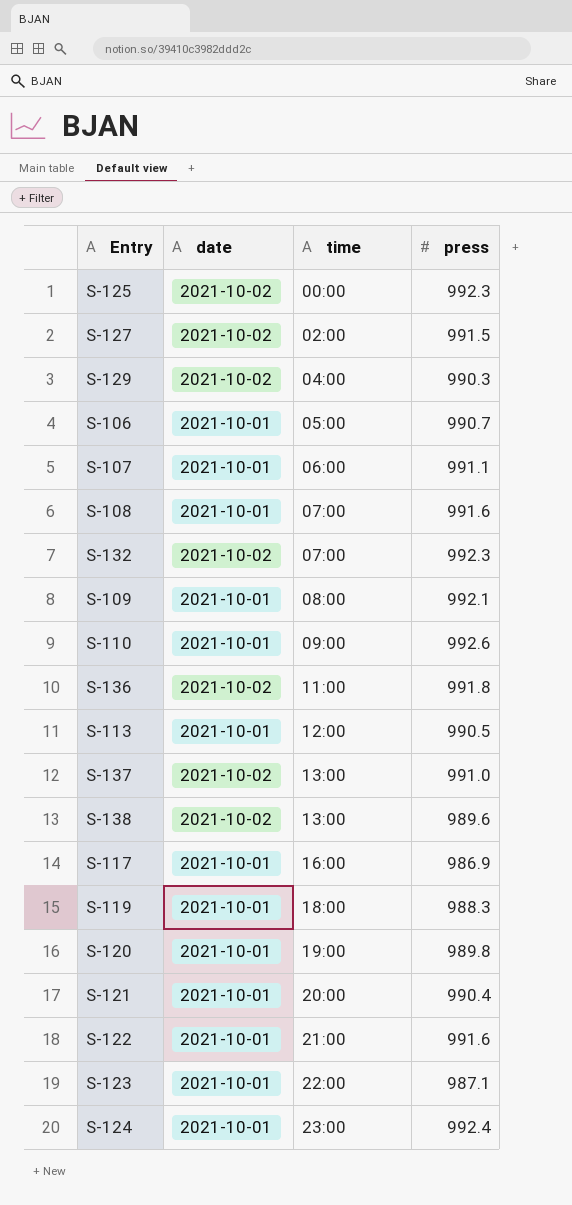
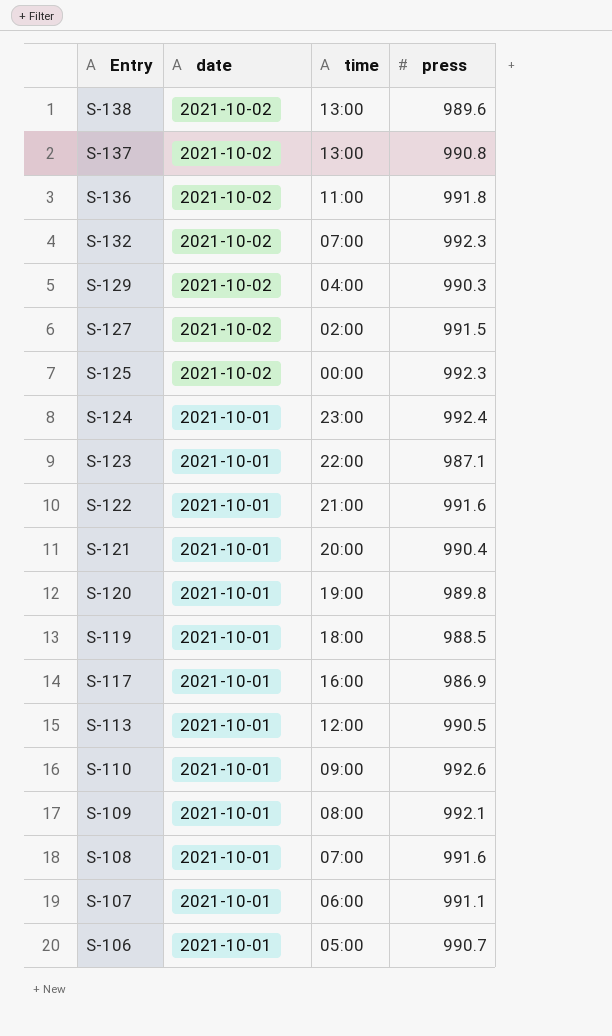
row order: time ascending -> Entry descending
S-137 | press: 991.0 -> 990.8
S-119 | press: 988.3 -> 988.5

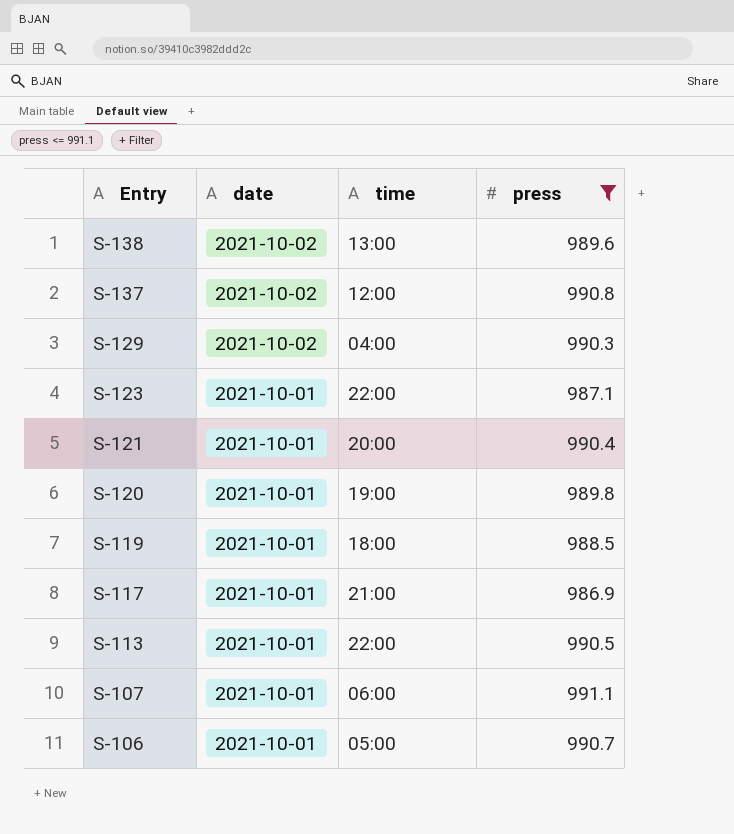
filter: none -> press <= 991.1
S-137 | time: 13:00 -> 12:00
S-117 | time: 16:00 -> 21:00
S-113 | time: 12:00 -> 22:00

